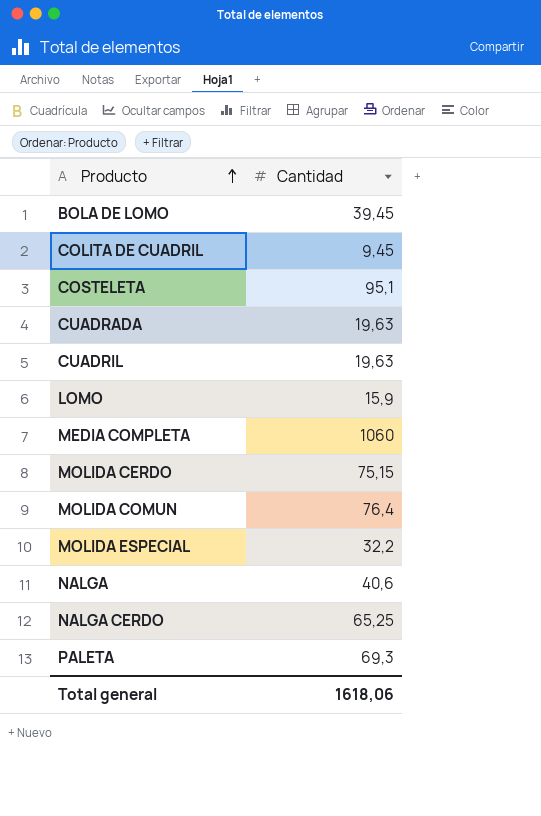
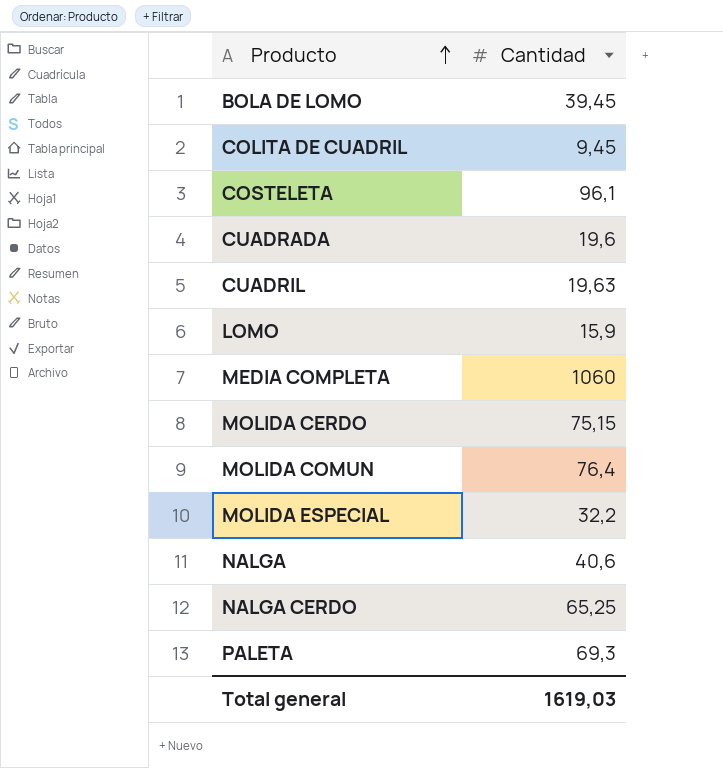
COSTELETA | Cantidad: 95,1 -> 96,1
CUADRADA | Cantidad: 19,63 -> 19,6
Total general | Cantidad: 1618,06 -> 1619,03

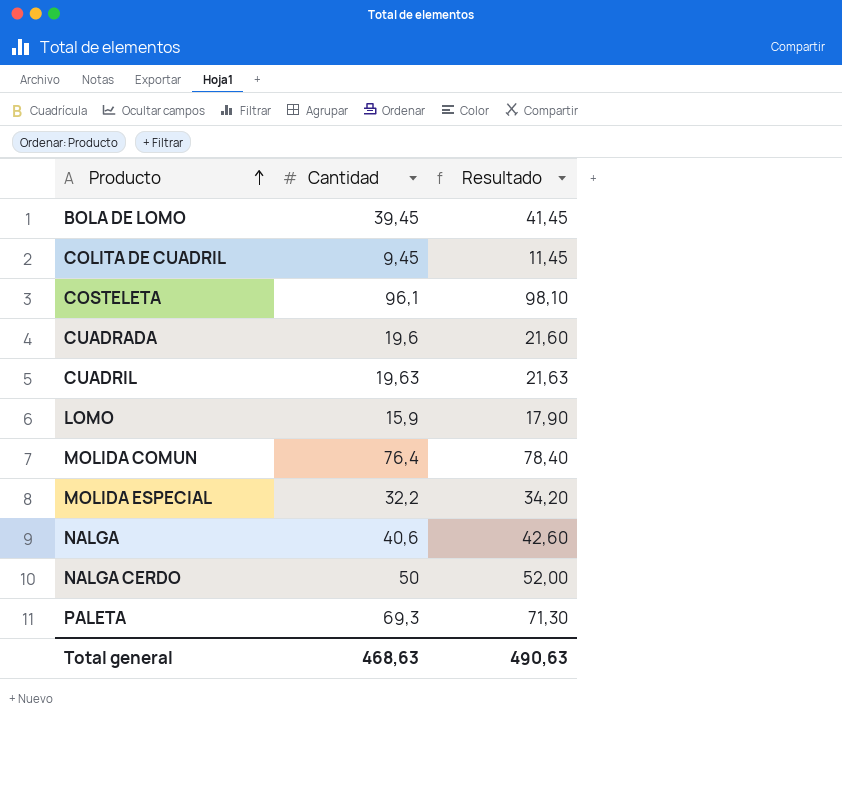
column Resultado | formula: none -> [Cantidad] + 2
row MEDIA COMPLETA: 1060 -> none
row MOLIDA CERDO: 75,15 -> none
NALGA CERDO | Cantidad: 65,25 -> 50
Total general | Cantidad: 1619,03 -> 468,63

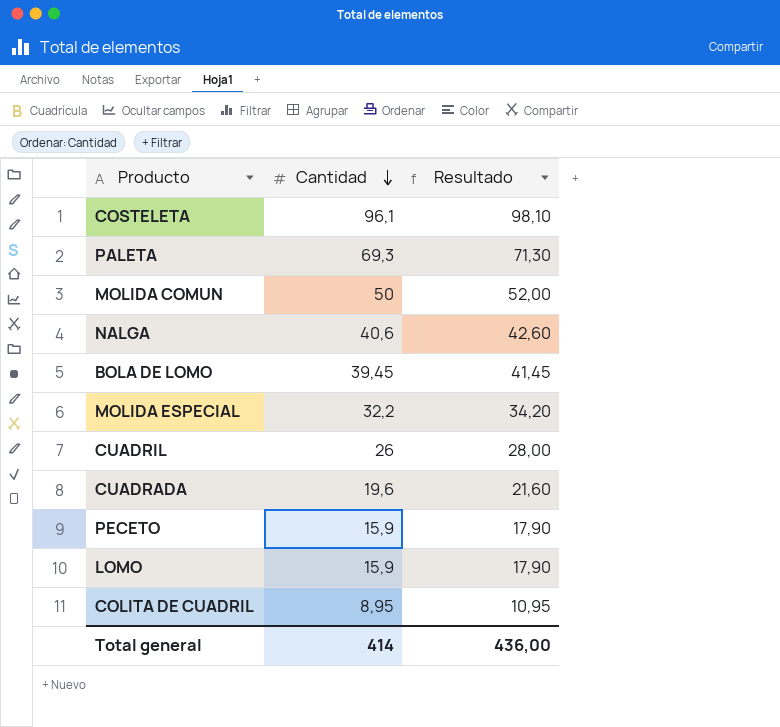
row order: Producto ascending -> Cantidad descending
row NALGA CERDO: 50 | 52,00 -> none
MOLIDA COMUN | Cantidad: 76,4 -> 50
MOLIDA COMUN | Resultado: 78,40 -> 52,00
CUADRIL | Cantidad: 19,63 -> 26
CUADRIL | Resultado: 21,63 -> 28,00
row PECETO: none -> 15,9 | 17,90
COLITA DE CUADRIL | Cantidad: 9,45 -> 8,95
COLITA DE CUADRIL | Resultado: 11,45 -> 10,95
Total general | Cantidad: 468,63 -> 414
Total general | Resultado: 490,63 -> 436,00

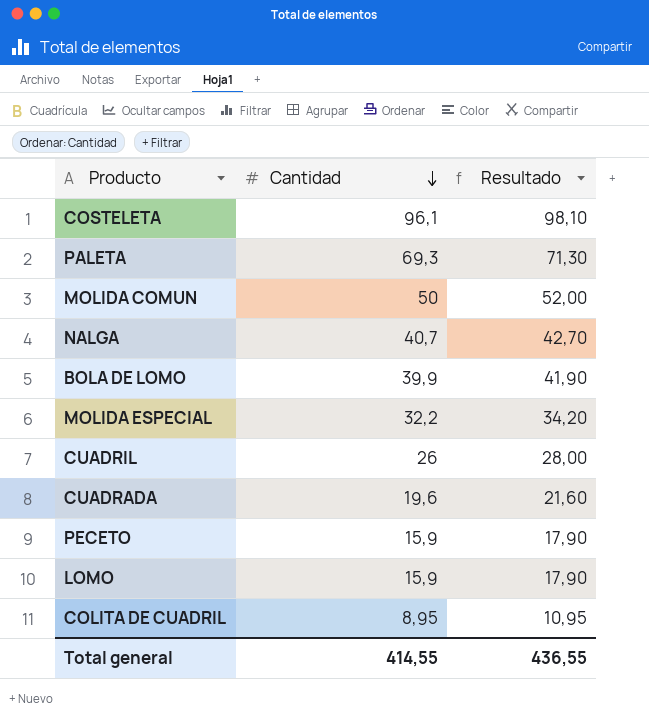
NALGA | Cantidad: 40,6 -> 40,7
NALGA | Resultado: 42,60 -> 42,70
BOLA DE LOMO | Cantidad: 39,45 -> 39,9
BOLA DE LOMO | Resultado: 41,45 -> 41,90
Total general | Cantidad: 414 -> 414,55
Total general | Resultado: 436,00 -> 436,55

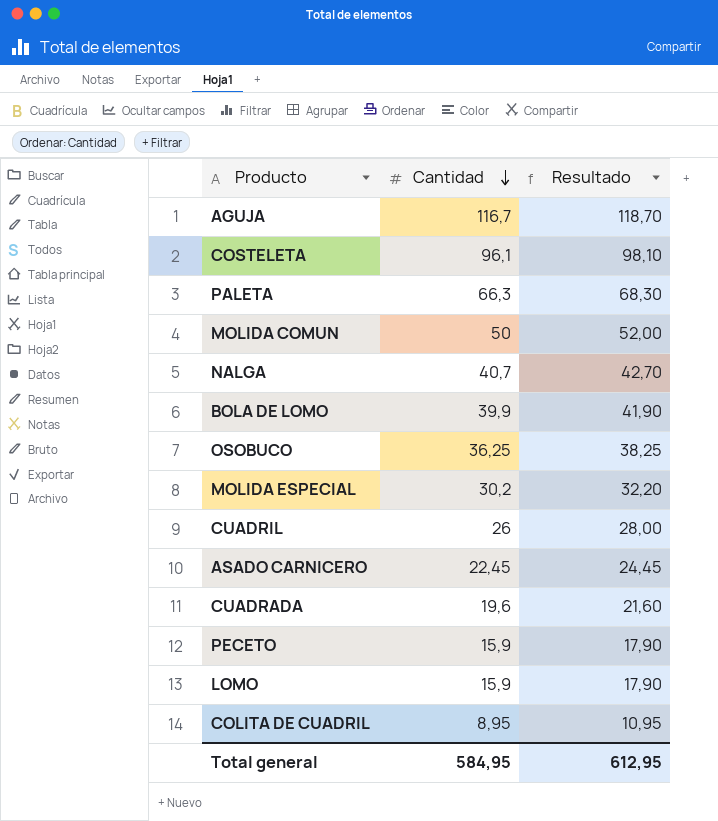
row AGUJA: none -> 116,7 | 118,70
PALETA | Cantidad: 69,3 -> 66,3
PALETA | Resultado: 71,30 -> 68,30
row OSOBUCO: none -> 36,25 | 38,25
MOLIDA ESPECIAL | Cantidad: 32,2 -> 30,2
MOLIDA ESPECIAL | Resultado: 34,20 -> 32,20
row ASADO CARNICERO: none -> 22,45 | 24,45
Total general | Cantidad: 414,55 -> 584,95
Total general | Resultado: 436,55 -> 612,95

